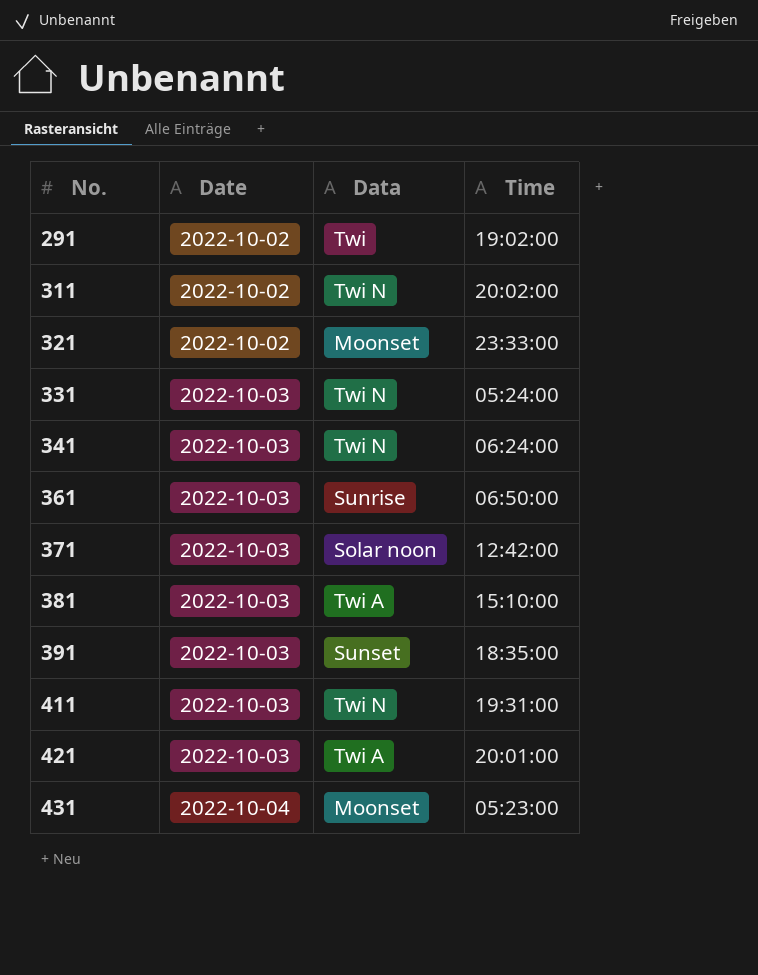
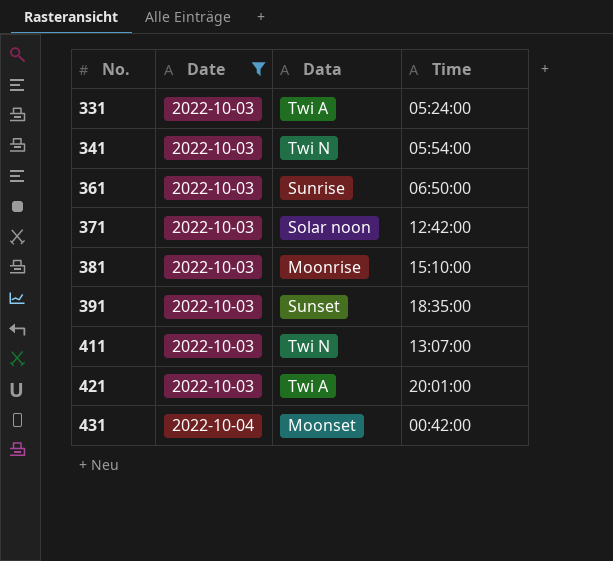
filter: none -> Date != 2022-10-02
331 | Data: Twi N -> Twi A
341 | Time: 06:24:00 -> 05:54:00
381 | Data: Twi A -> Moonrise
411 | Time: 19:31:00 -> 13:07:00
431 | Time: 05:23:00 -> 00:42:00

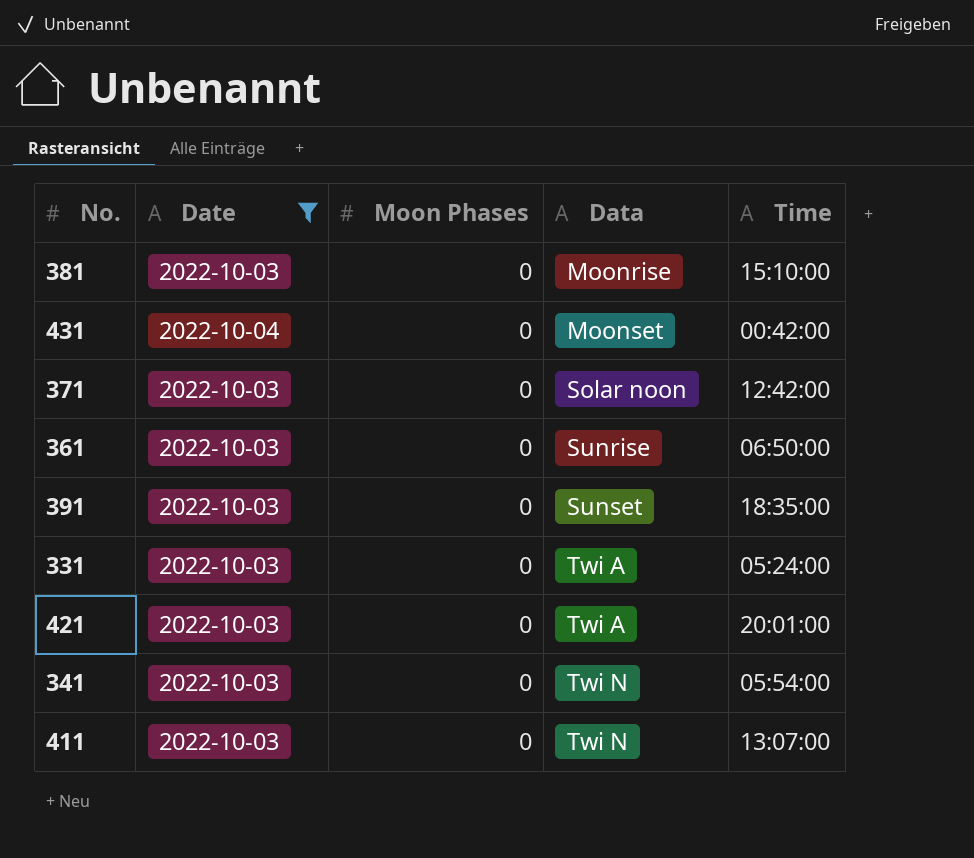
row order: No. ascending -> Data ascending
column Moon Phases | position: none -> 3

